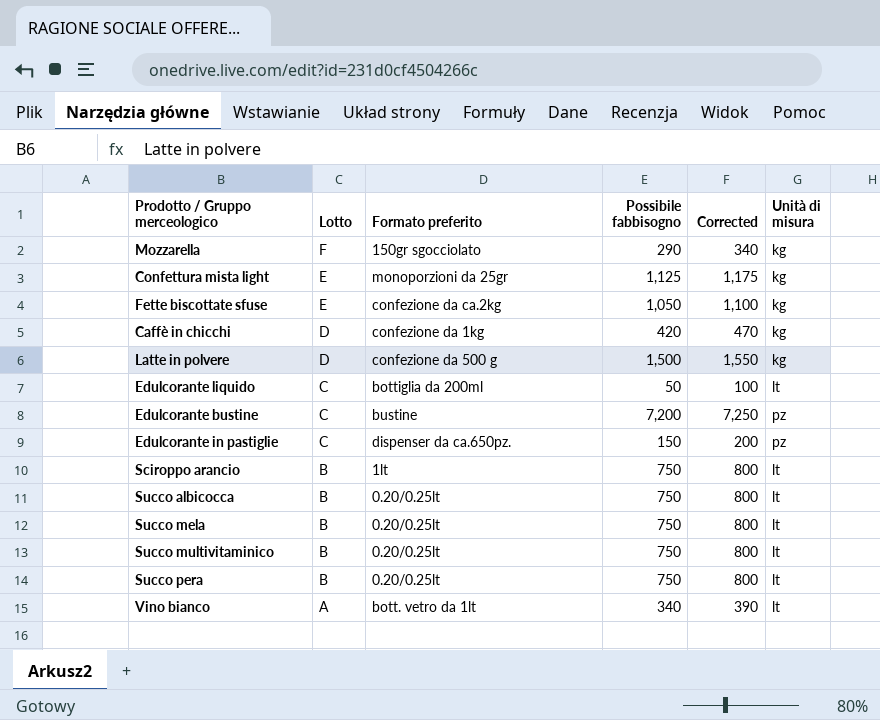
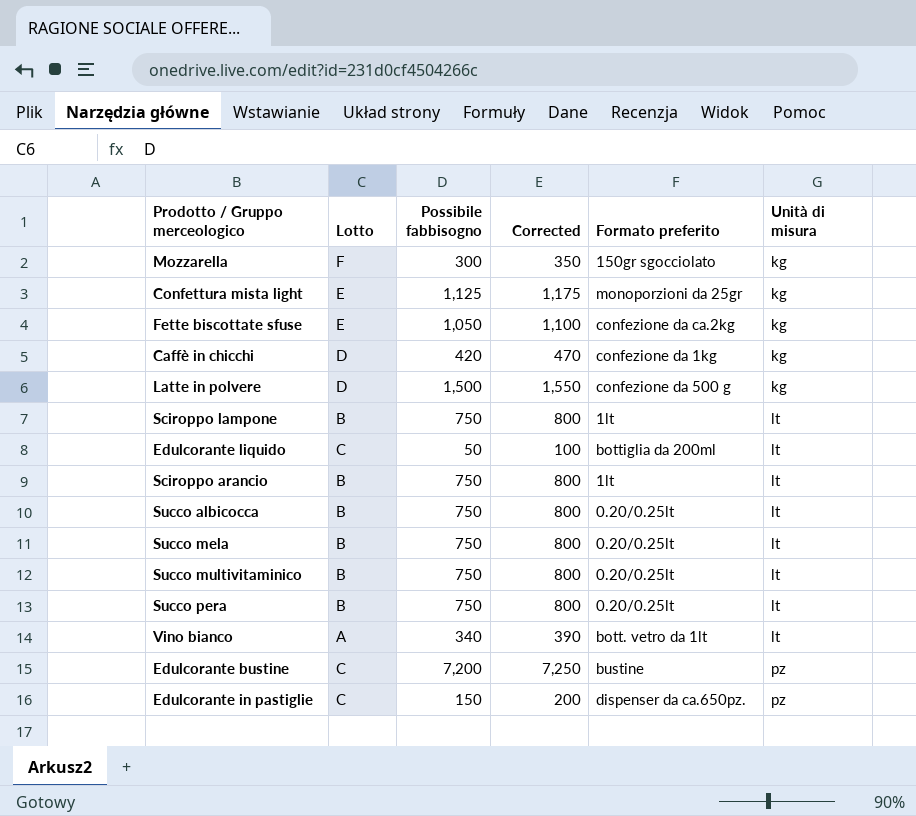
row order: Lotto descending -> Unità di misura ascending
column Formato preferito | position: 3 -> 5
Mozzarella | Possibile fabbisogno: 290 -> 300
Mozzarella | Corrected: 340 -> 350
row Sciroppo lampone: none -> B | 750 | 800 | 1lt | lt

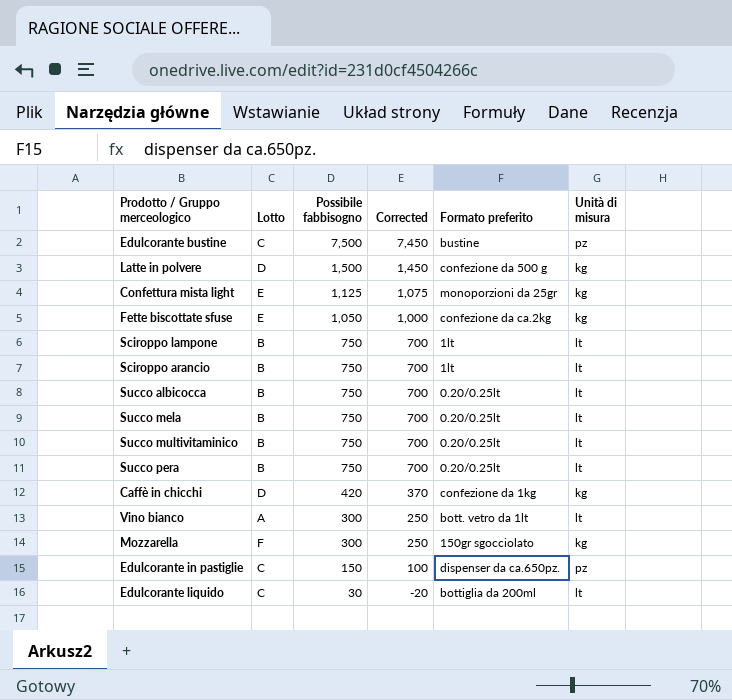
row order: Unità di misura ascending -> Possibile fabbisogno descending
column Corrected | formula: [Possibile fabbisogno] + 50 -> [Possibile fabbisogno] - 50
Edulcorante bustine | Possibile fabbisogno: 7,200 -> 7,500
Vino bianco | Possibile fabbisogno: 340 -> 300
Edulcorante liquido | Possibile fabbisogno: 50 -> 30

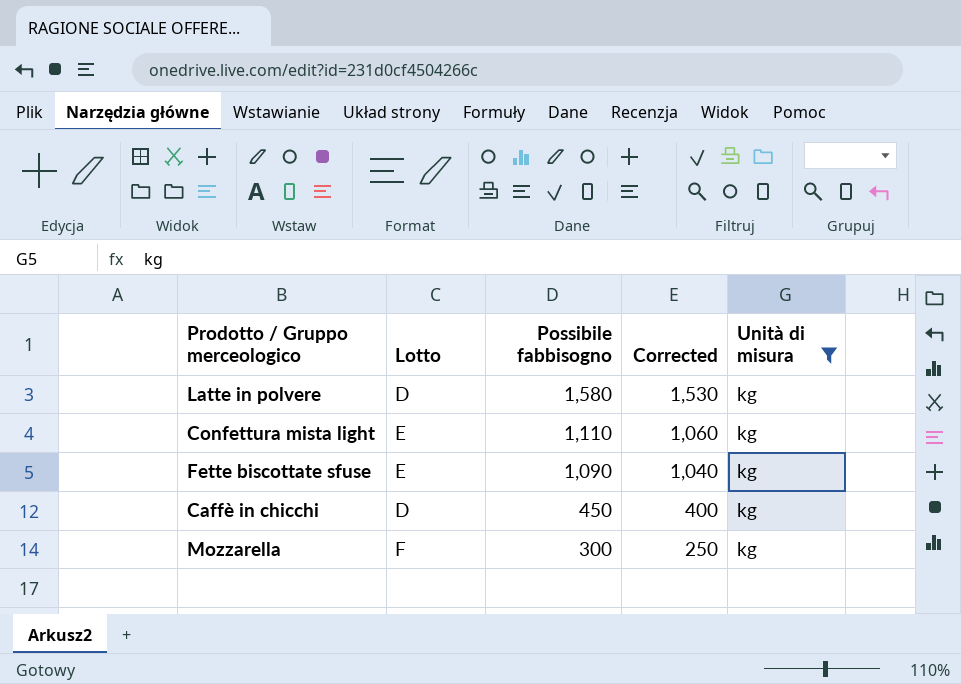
filter: none -> Unità di misura = kg
column Formato preferito | position: 5 -> none
Latte in polvere | Possibile fabbisogno: 1,500 -> 1,580
Latte in polvere | Corrected: 1,450 -> 1,530
Confettura mista light | Possibile fabbisogno: 1,125 -> 1,110
Confettura mista light | Corrected: 1,075 -> 1,060
Fette biscottate sfuse | Possibile fabbisogno: 1,050 -> 1,090
Fette biscottate sfuse | Corrected: 1,000 -> 1,040
Caffè in chicchi | Possibile fabbisogno: 420 -> 450
Caffè in chicchi | Corrected: 370 -> 400

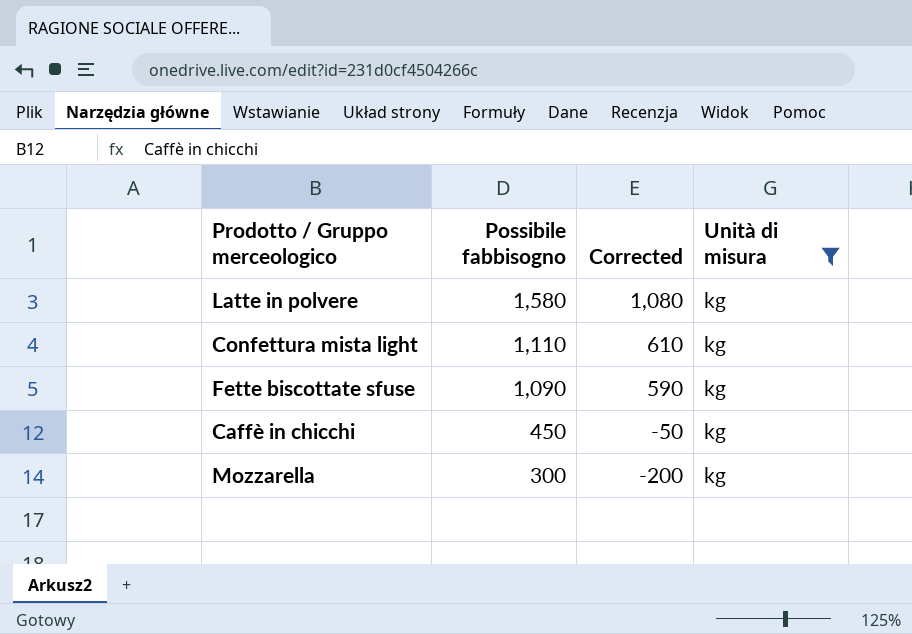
column Lotto | position: 2 -> none
column Corrected | formula: [Possibile fabbisogno] - 50 -> [Possibile fabbisogno] - 500

